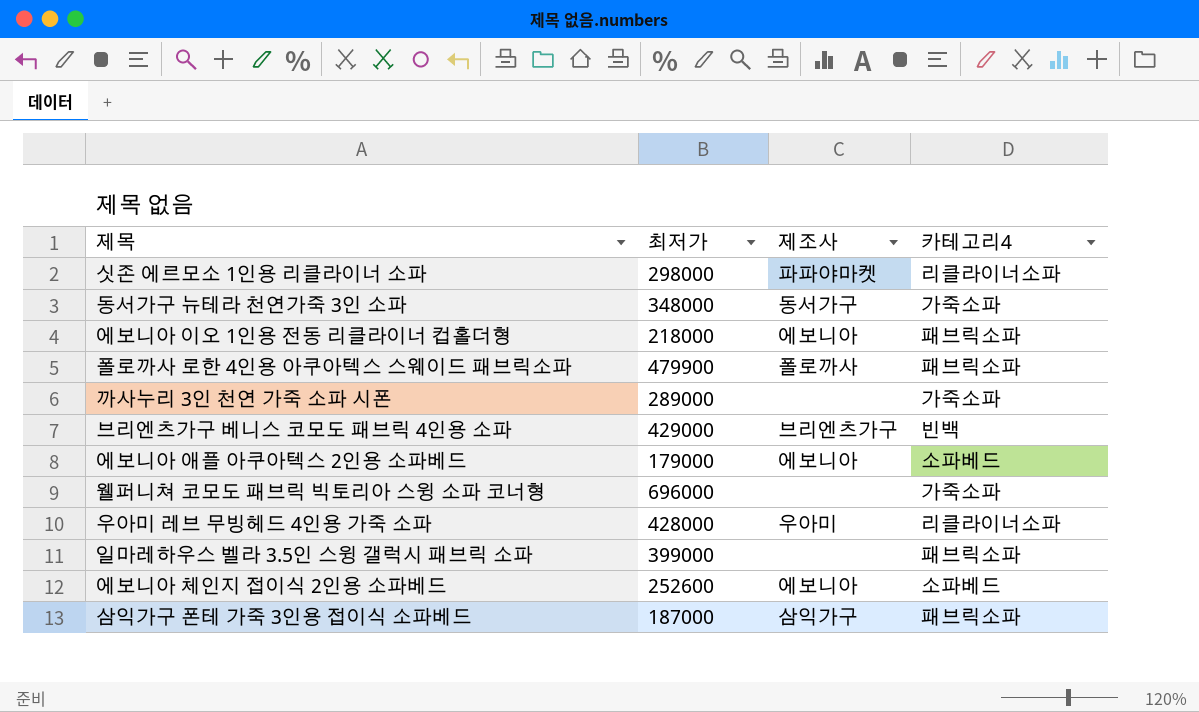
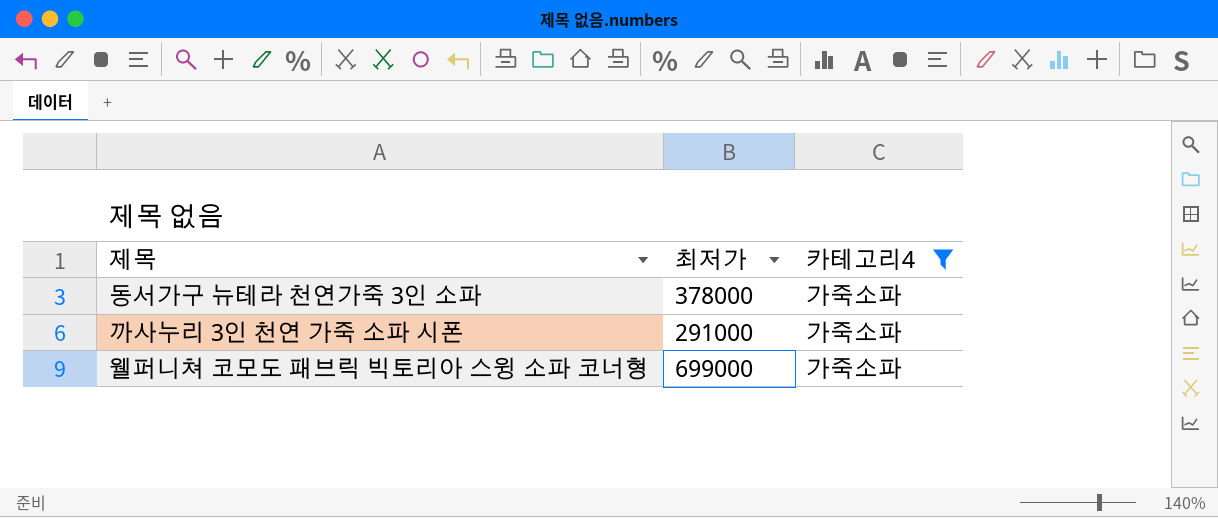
filter: none -> 카테고리4 = 가죽소파
column 제조사 | position: 3 -> none
동서가구 뉴테라 천연가죽 3인 소파 | 최저가: 348000 -> 378000
까사누리 3인 천연 가죽 소파 시폰 | 최저가: 289000 -> 291000
웰퍼니쳐 코모도 패브릭 빅토리아 스윙 소파 코너형 | 최저가: 696000 -> 699000

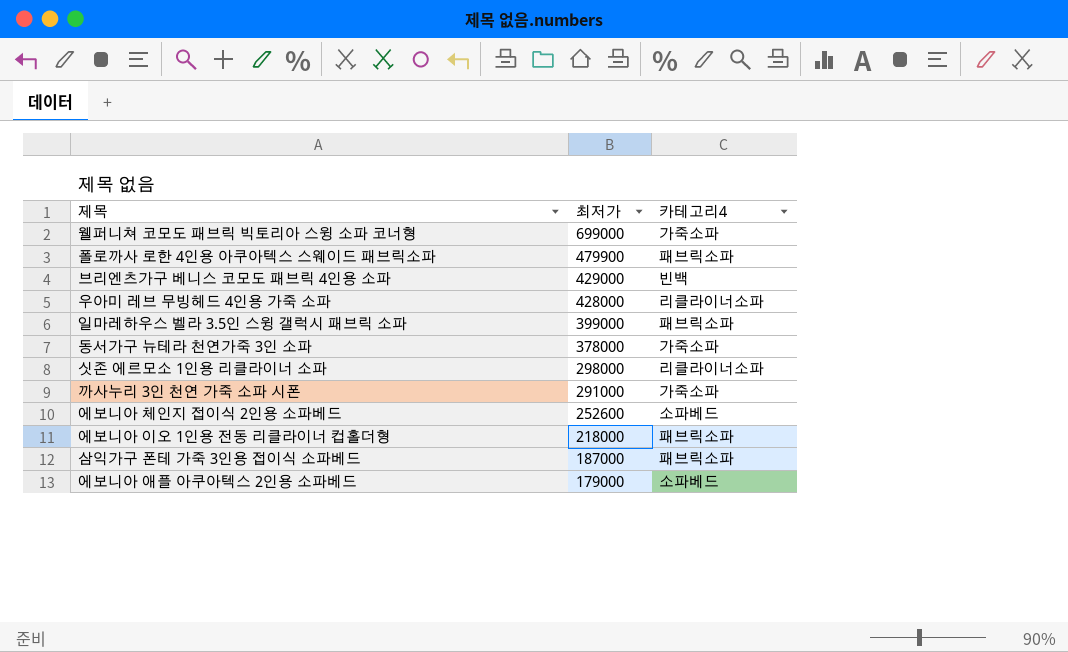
filter: 카테고리4 = 가죽소파 -> none
row order: none -> 최저가 descending

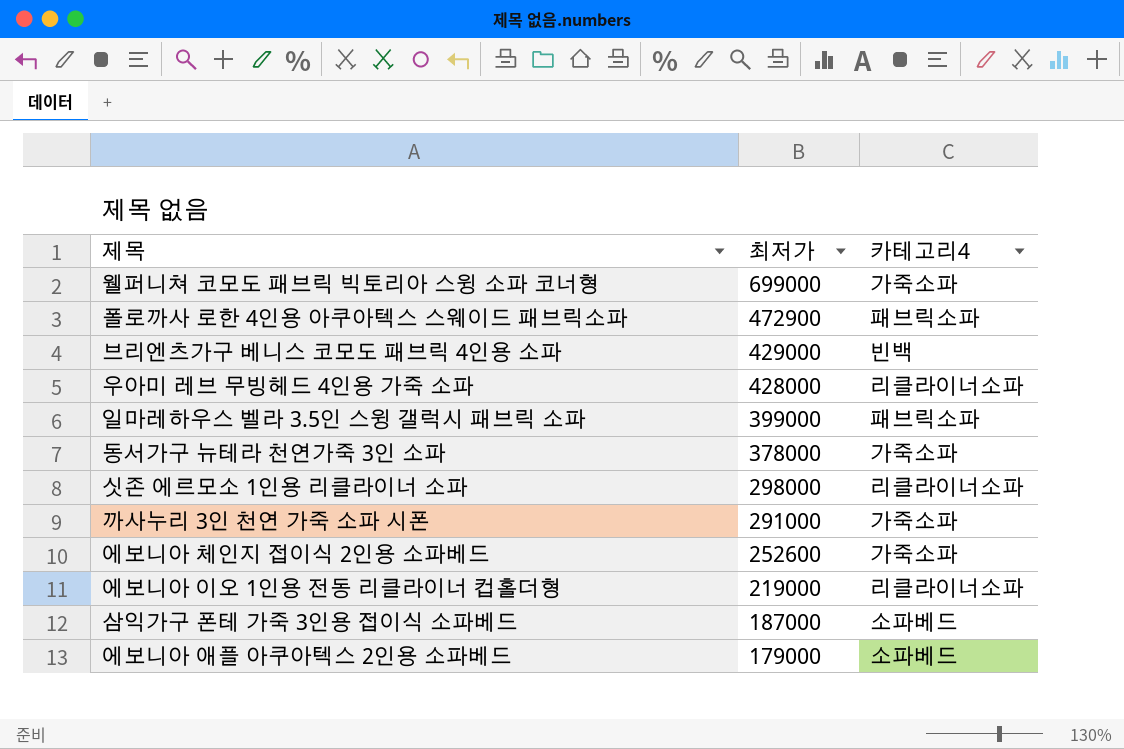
폴로까사 로한 4인용 아쿠아텍스 스웨이드 패브릭소파 | 최저가: 479900 -> 472900
에보니아 체인지 접이식 2인용 소파베드 | 카테고리4: 소파베드 -> 가죽소파
에보니아 이오 1인용 전동 리클라이너 컵홀더형 | 최저가: 218000 -> 219000
에보니아 이오 1인용 전동 리클라이너 컵홀더형 | 카테고리4: 패브릭소파 -> 리클라이너소파
삼익가구 폰테 가죽 3인용 접이식 소파베드 | 카테고리4: 패브릭소파 -> 소파베드

